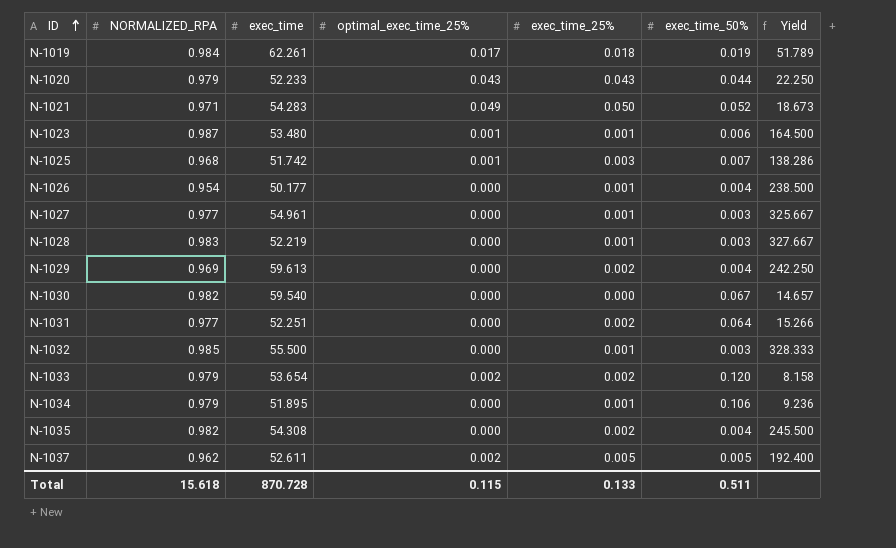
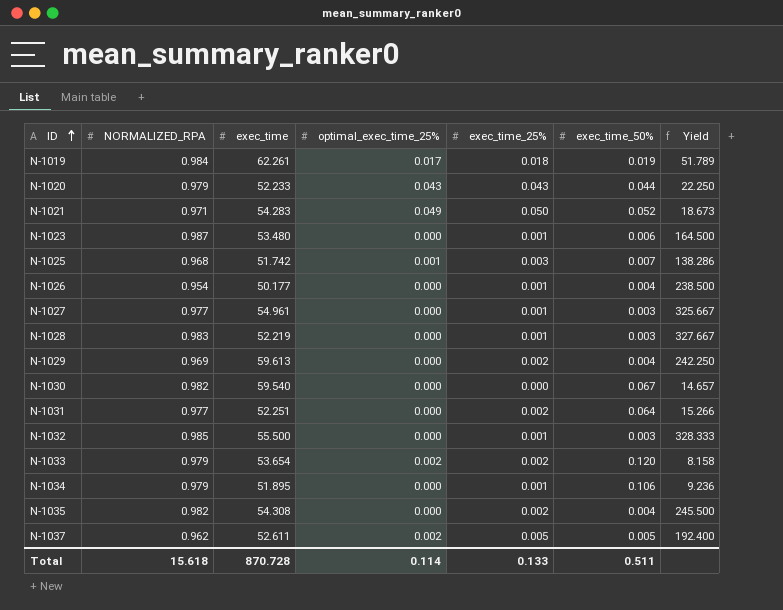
N-1023 | optimal_exec_time_25%: 0.001 -> 0.000
Total | optimal_exec_time_25%: 0.115 -> 0.114

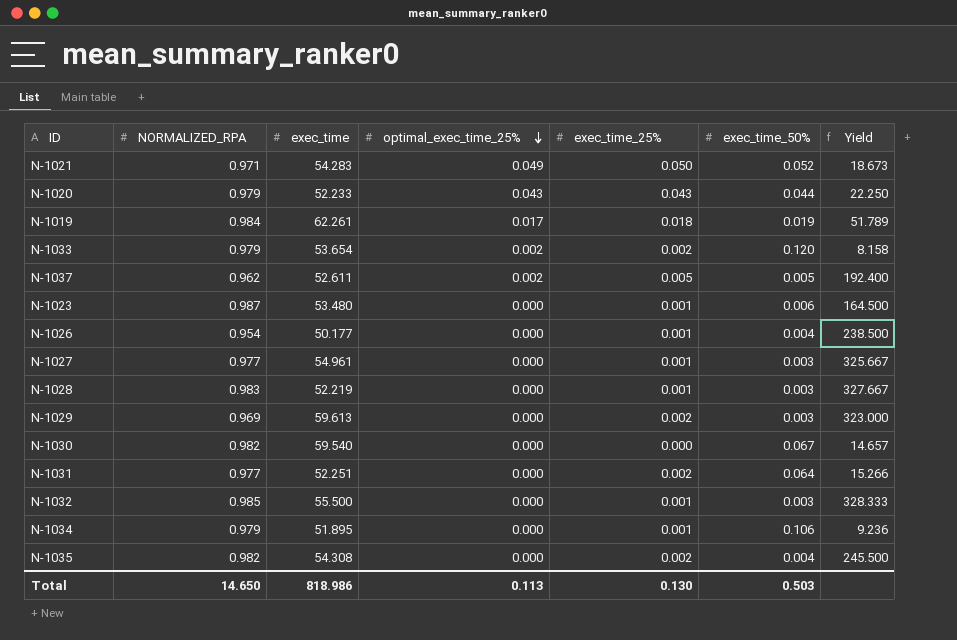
row order: ID ascending -> optimal_exec_time_25% descending
row N-1025: 0.968 | 51.742 | 0.001 | 0.003 | 0.007 | 138.286 -> none
N-1029 | exec_time_50%: 0.004 -> 0.003
N-1029 | Yield: 242.250 -> 323.000
Total | NORMALIZED_RPA: 15.618 -> 14.650
Total | exec_time: 870.728 -> 818.986
Total | optimal_exec_time_25%: 0.114 -> 0.113
Total | exec_time_25%: 0.133 -> 0.130
Total | exec_time_50%: 0.511 -> 0.503

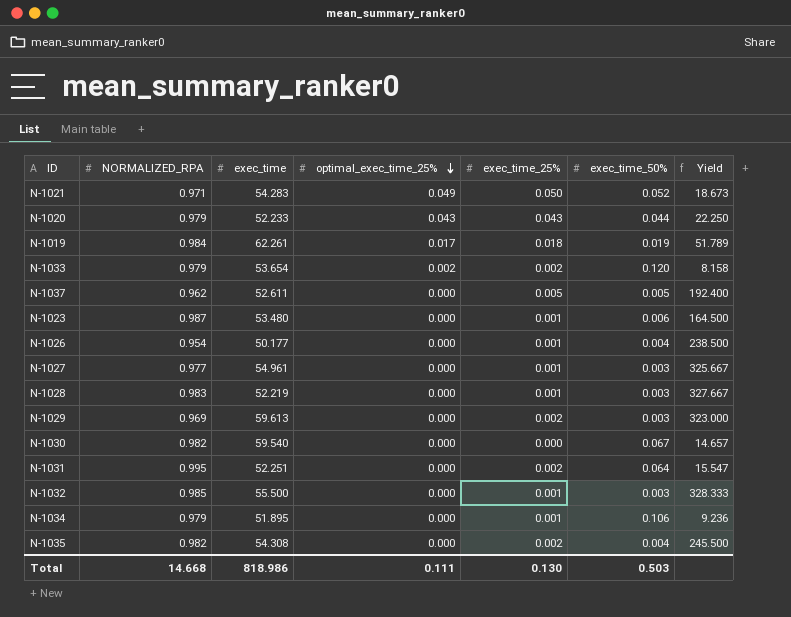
N-1037 | optimal_exec_time_25%: 0.002 -> 0.000
N-1031 | NORMALIZED_RPA: 0.977 -> 0.995
N-1031 | Yield: 15.266 -> 15.547
Total | NORMALIZED_RPA: 14.650 -> 14.668
Total | optimal_exec_time_25%: 0.113 -> 0.111

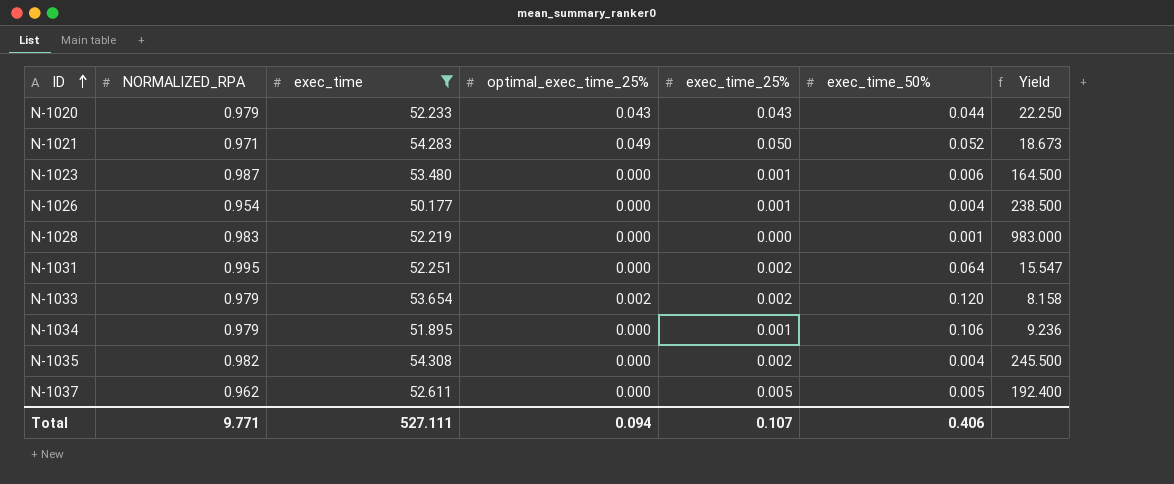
filter: none -> exec_time <= 54.308
row order: optimal_exec_time_25% descending -> ID ascending
N-1028 | exec_time_25%: 0.001 -> 0.000
N-1028 | exec_time_50%: 0.003 -> 0.001
N-1028 | Yield: 327.667 -> 983.000
Total | NORMALIZED_RPA: 14.668 -> 9.771
Total | exec_time: 818.986 -> 527.111
Total | optimal_exec_time_25%: 0.111 -> 0.094
Total | exec_time_25%: 0.130 -> 0.107
Total | exec_time_50%: 0.503 -> 0.406

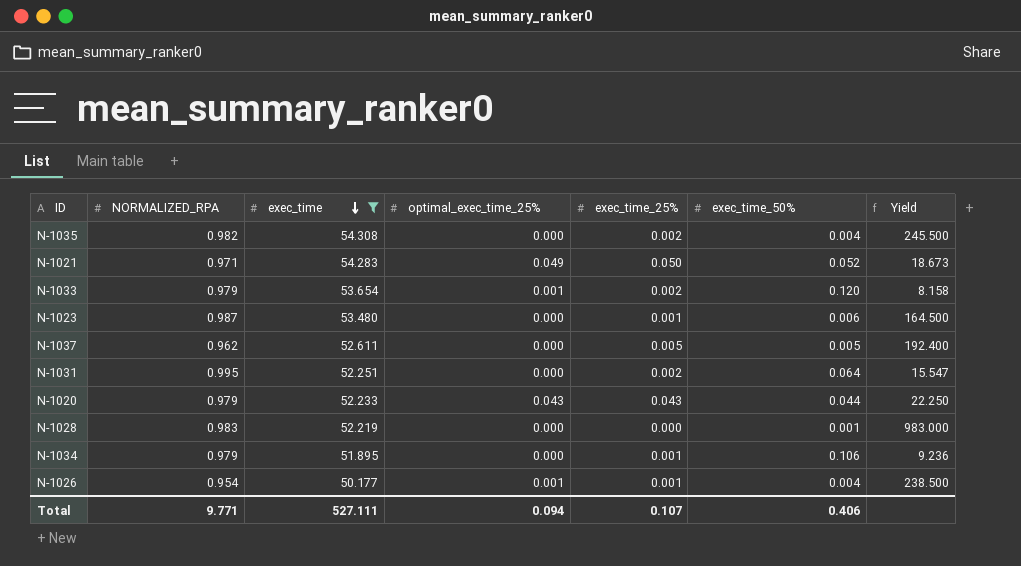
row order: ID ascending -> exec_time descending
N-1033 | optimal_exec_time_25%: 0.002 -> 0.001
N-1026 | optimal_exec_time_25%: 0.000 -> 0.001

